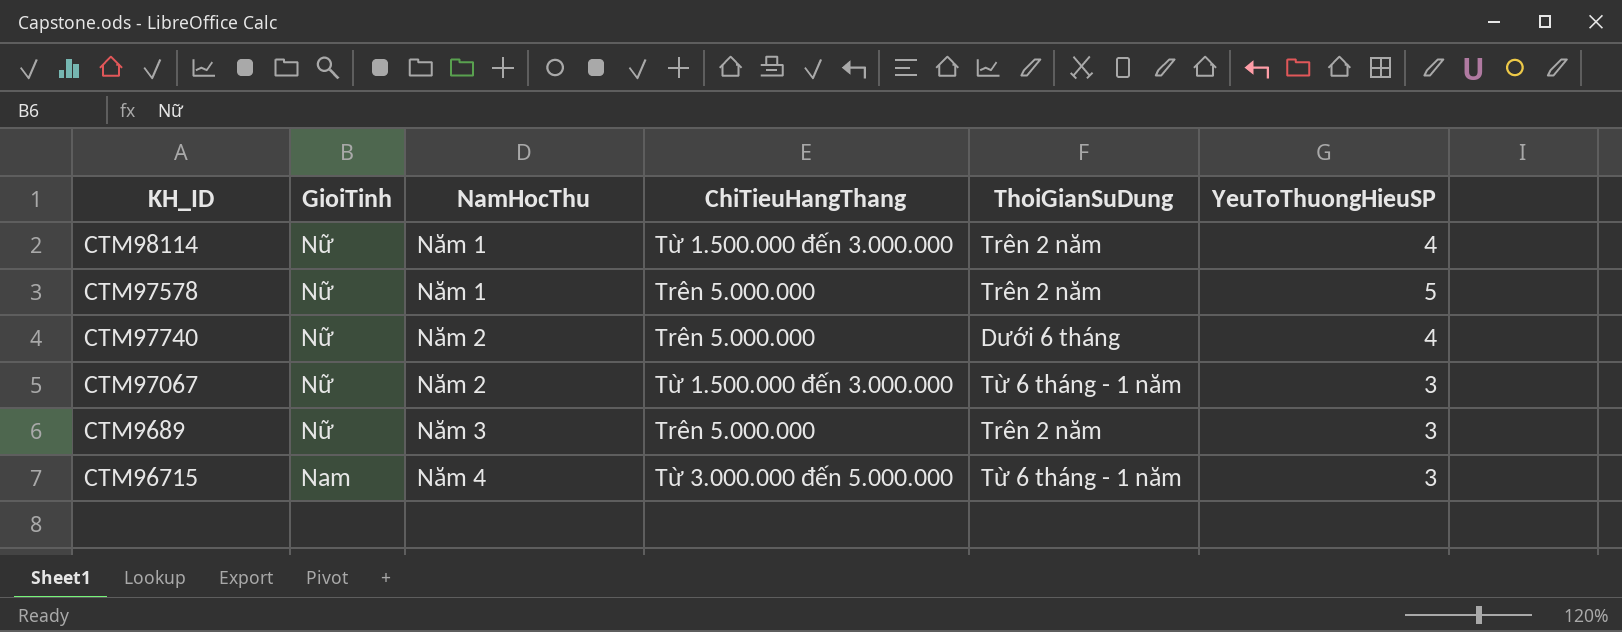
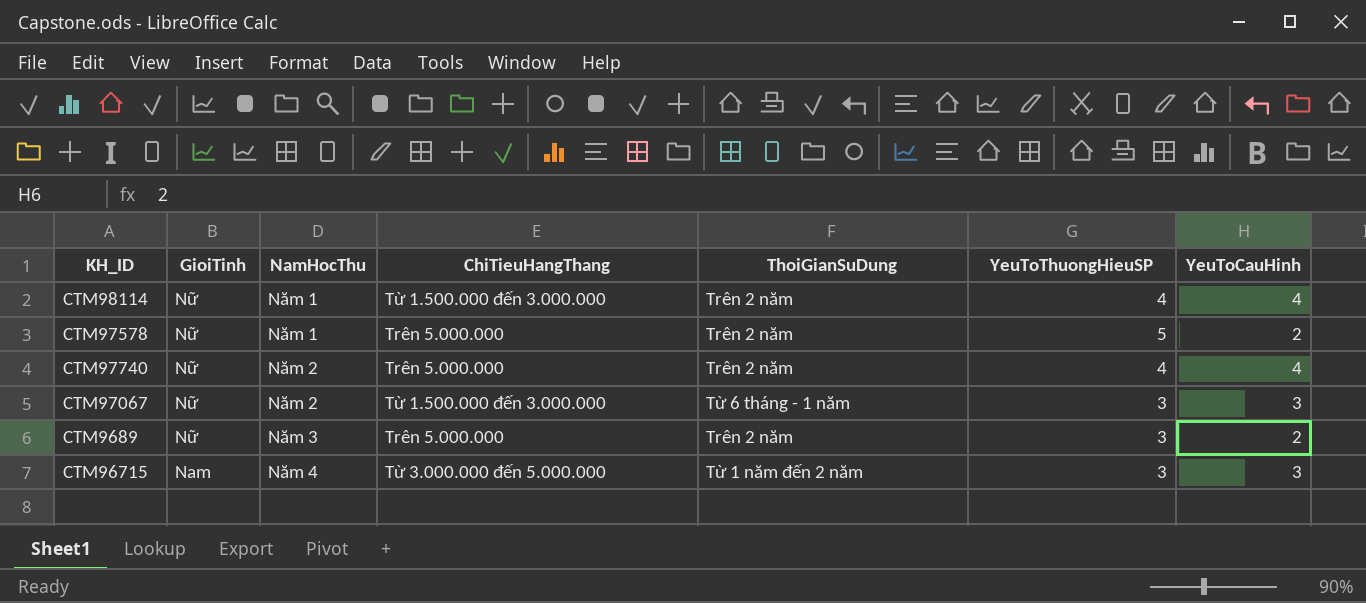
column YeuToCauHinh | position: none -> 7
CTM97740 | ThoiGianSuDung: Dưới 6 tháng -> Trên 2 năm
CTM96715 | ThoiGianSuDung: Từ 6 tháng - 1 năm -> Từ 1 năm đến 2 năm

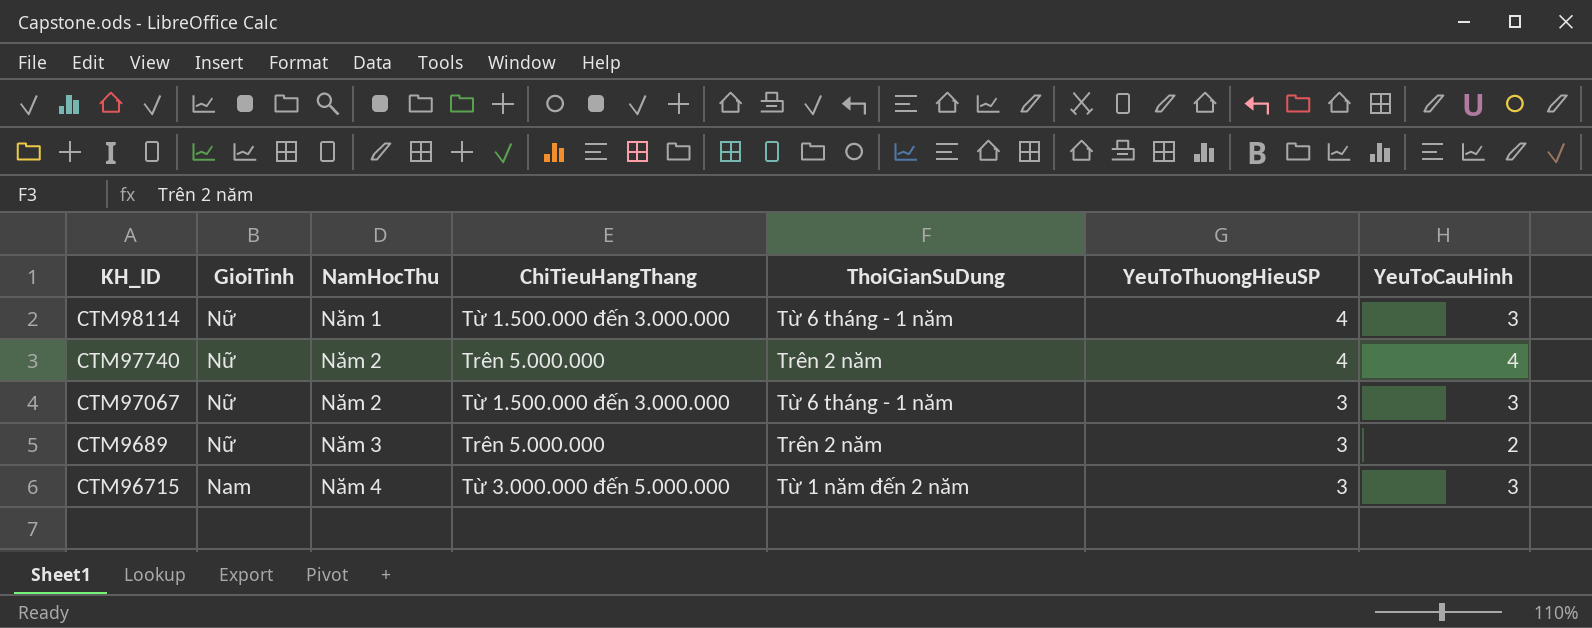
row CTM97578: Nữ | Năm 1 | Trên 5.000.000 | Trên 2 năm | 5 | 2 -> none
CTM98114 | ThoiGianSuDung: Trên 2 năm -> Từ 6 tháng - 1 năm
CTM98114 | YeuToCauHinh: 4 -> 3

